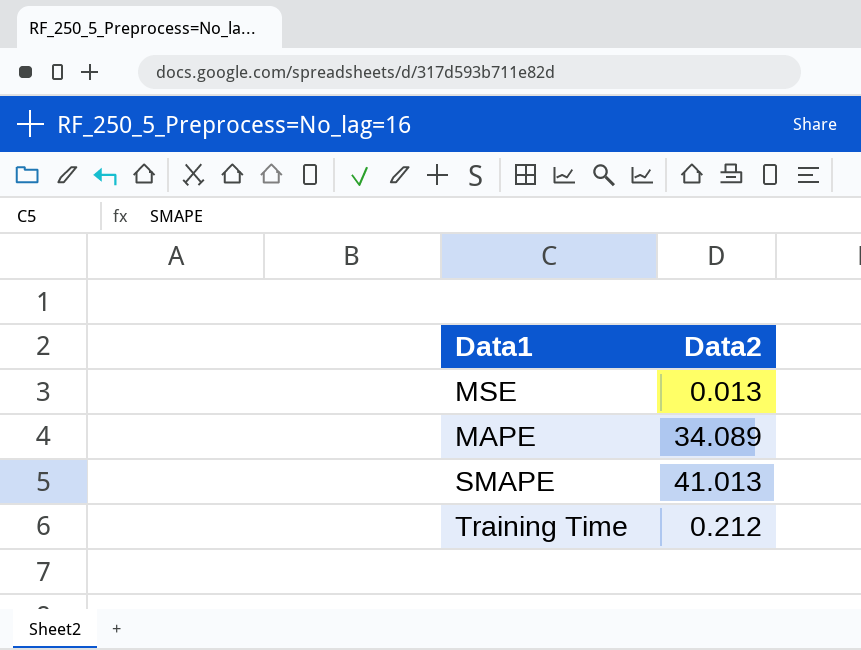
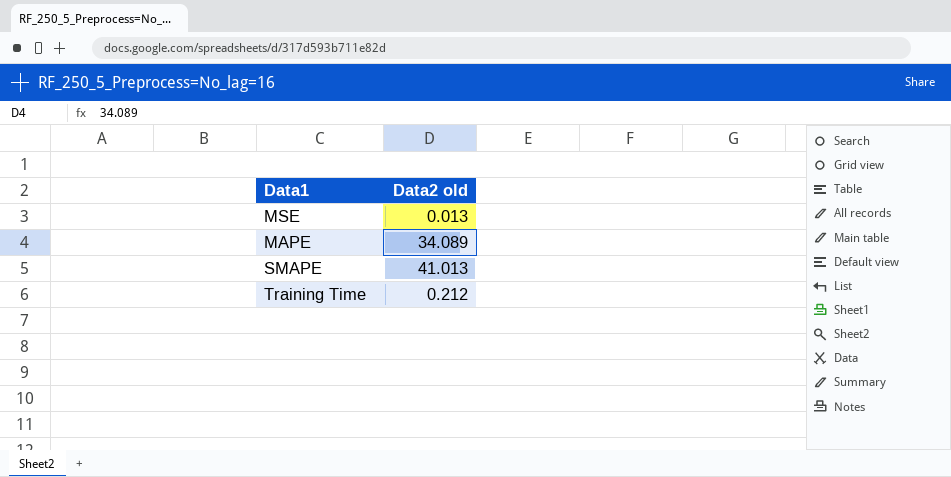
column name: Data2 -> Data2 old

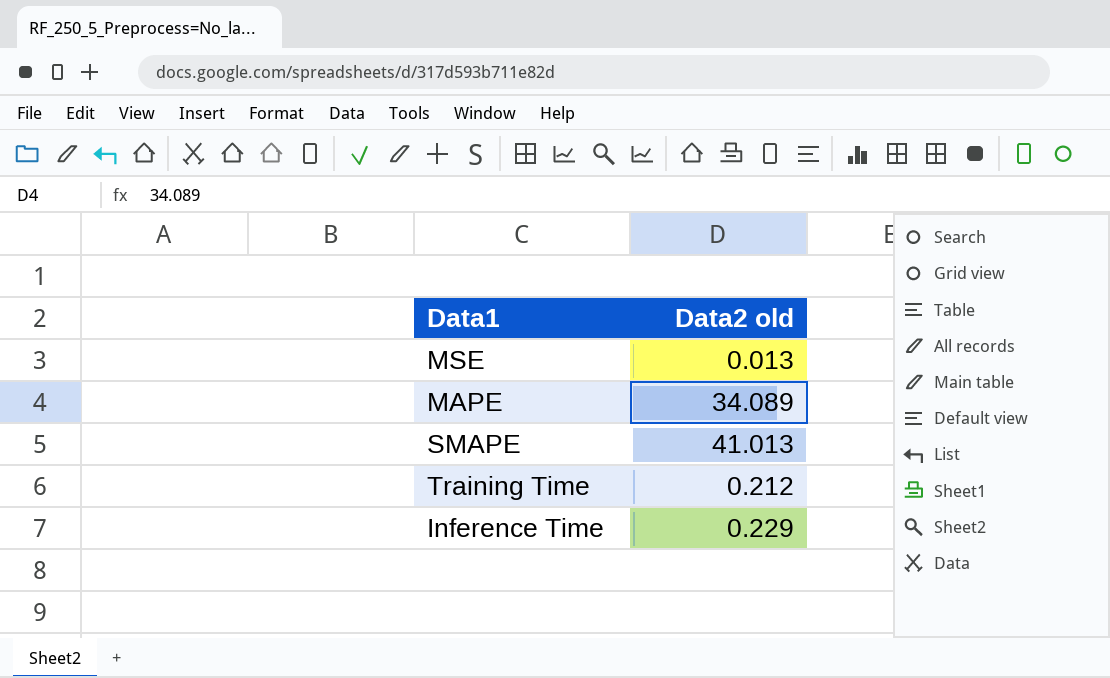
row Inference Time: none -> 0.229

